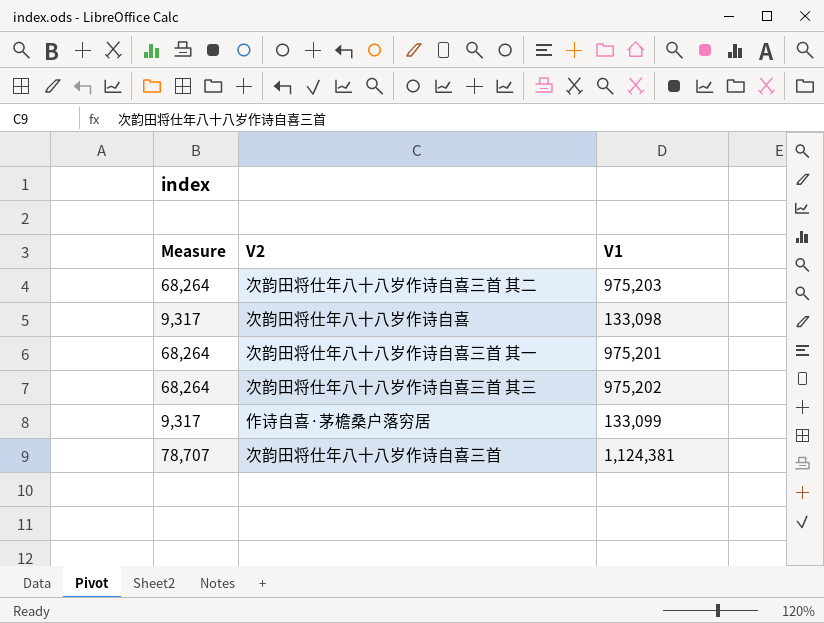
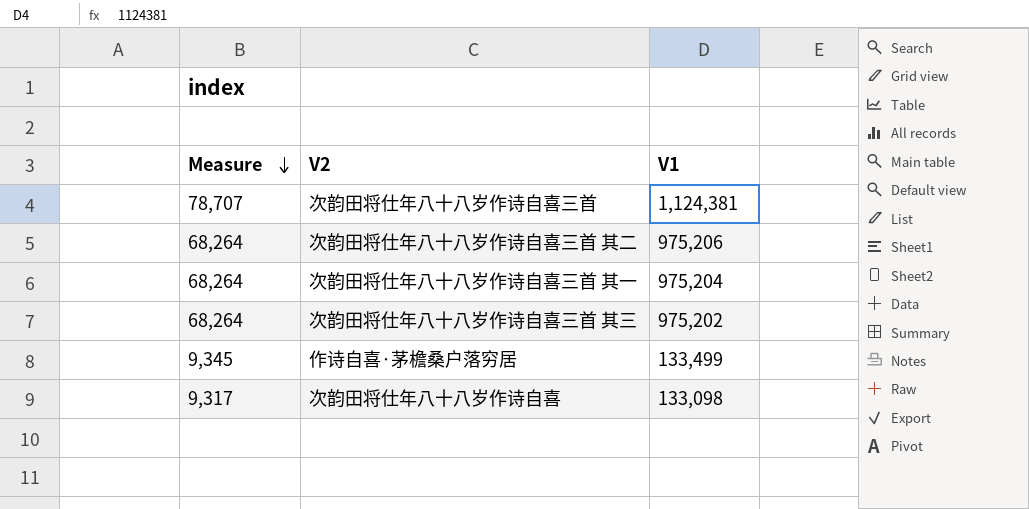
row order: none -> Measure descending
次韵田将仕年八十八岁作诗自喜三首 其二 | V1: 975,203 -> 975,206
次韵田将仕年八十八岁作诗自喜三首 其一 | V1: 975,201 -> 975,204
作诗自喜·茅檐桑户落穷居 | Measure: 9,317 -> 9,345
作诗自喜·茅檐桑户落穷居 | V1: 133,099 -> 133,499

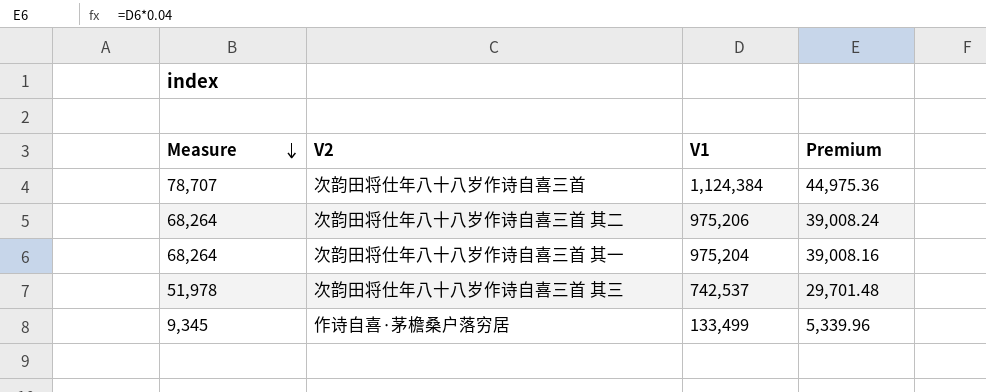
column Premium | formula: none -> [V1] * 0.04
row 次韵田将仕年八十八岁作诗自喜: 9,317 | 133,098 -> none
次韵田将仕年八十八岁作诗自喜三首 | V1: 1,124,381 -> 1,124,384
次韵田将仕年八十八岁作诗自喜三首 其三 | Measure: 68,264 -> 51,978
次韵田将仕年八十八岁作诗自喜三首 其三 | V1: 975,202 -> 742,537

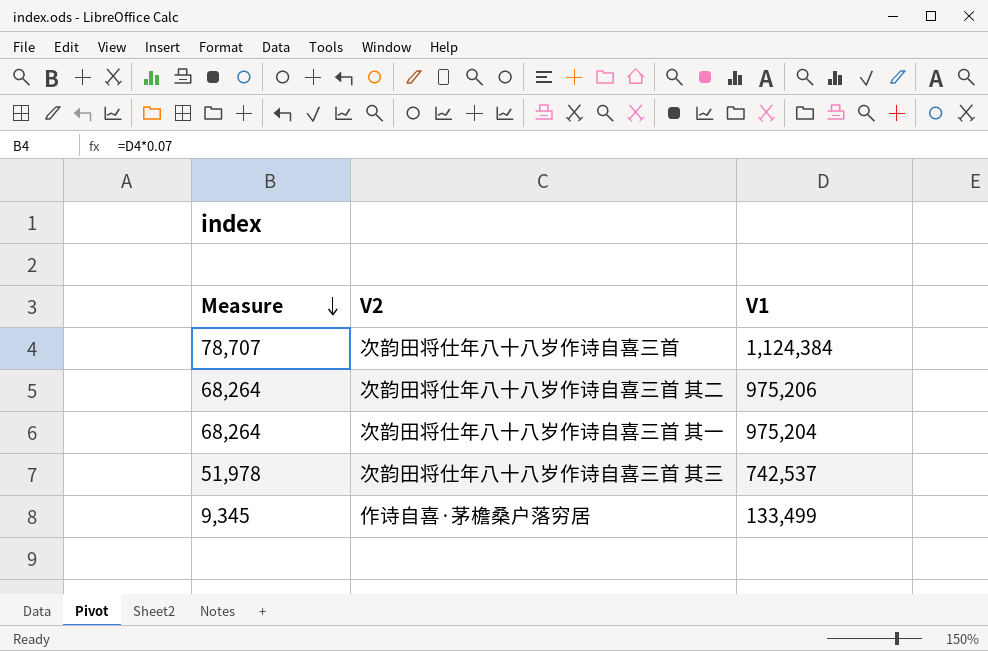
column Premium | formula: [V1] * 0.04 -> none

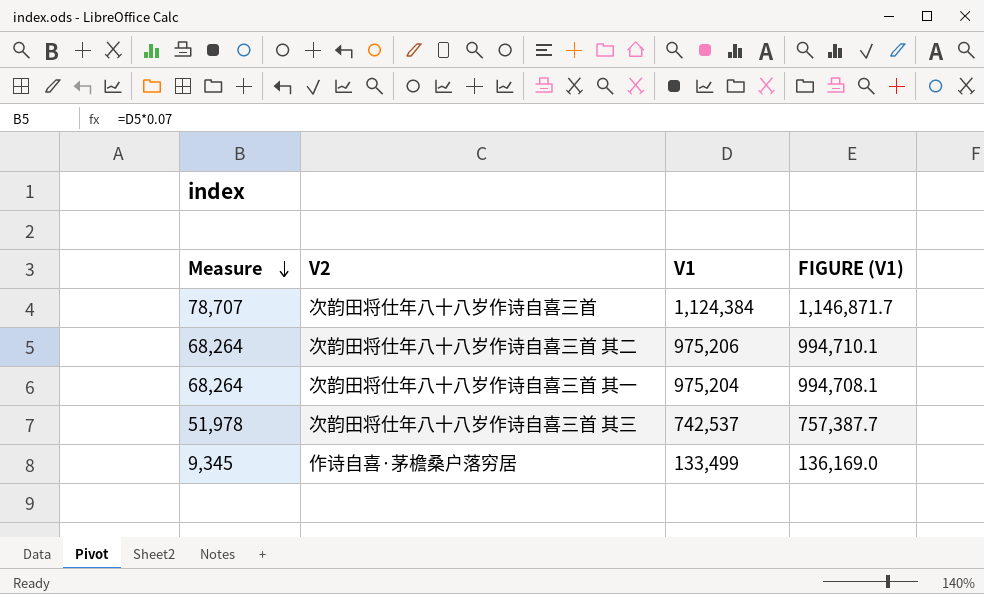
column FIGURE (V1) | formula: none -> [V1] * 1.02

